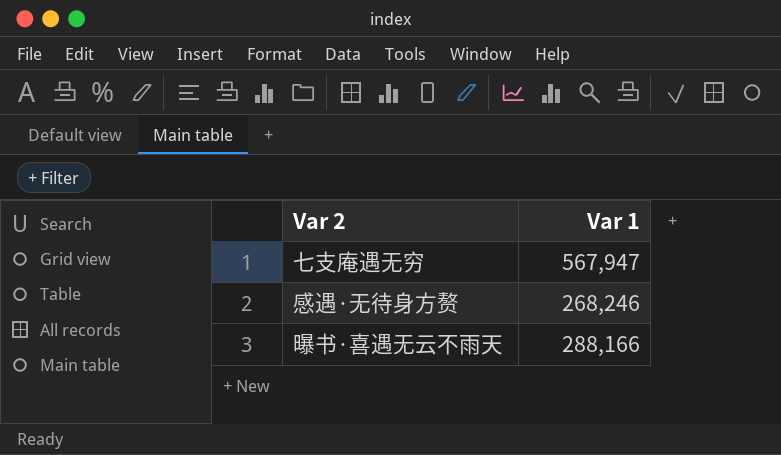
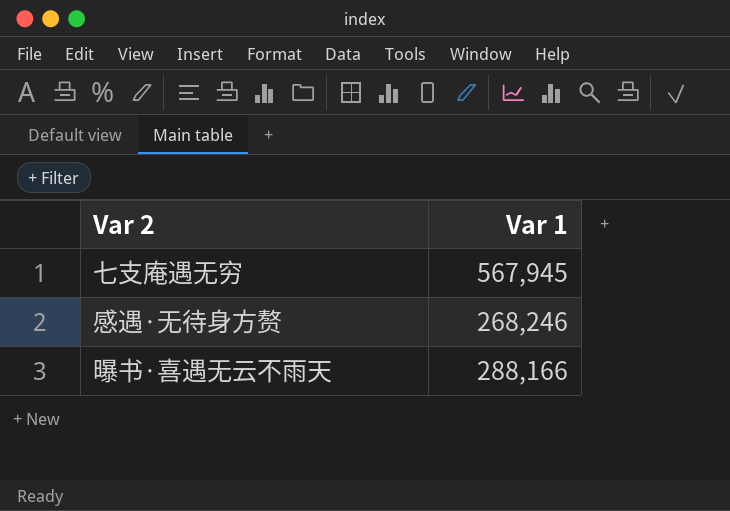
七支庵遇无穷 | Var 1: 567,947 -> 567,945

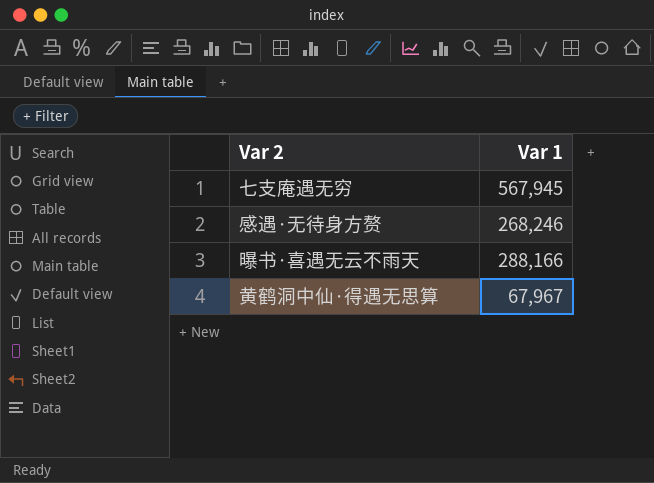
row 黄鹤洞中仙·得遇无思算: none -> 67,967

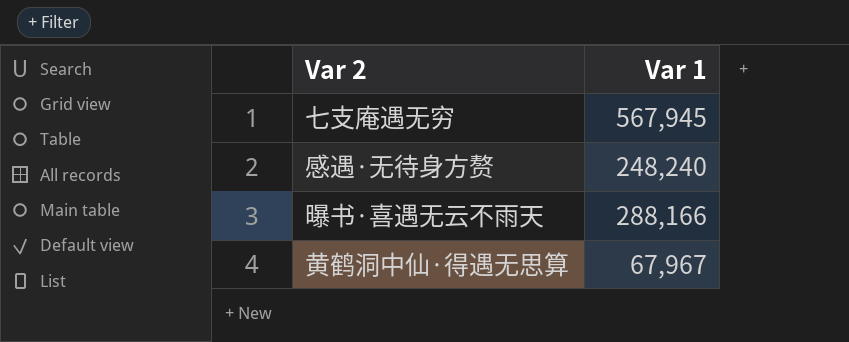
感遇·无待身方赘 | Var 1: 268,246 -> 248,240

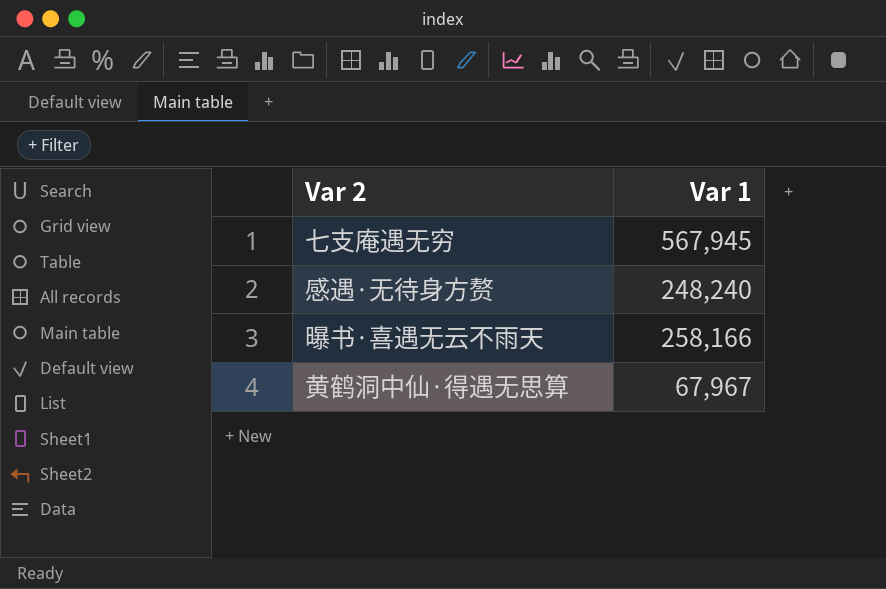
曝书·喜遇无云不雨天 | Var 1: 288,166 -> 258,166

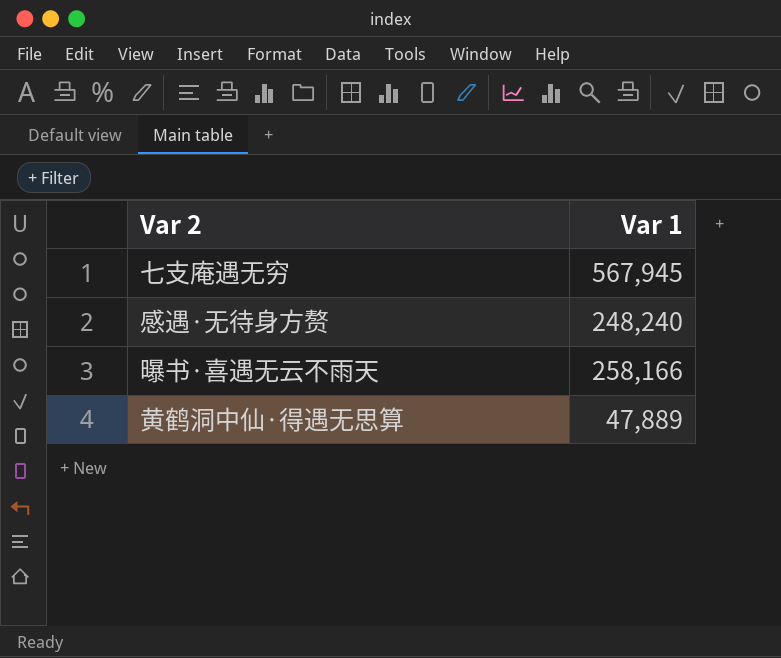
黄鹤洞中仙·得遇无思算 | Var 1: 67,967 -> 47,889

